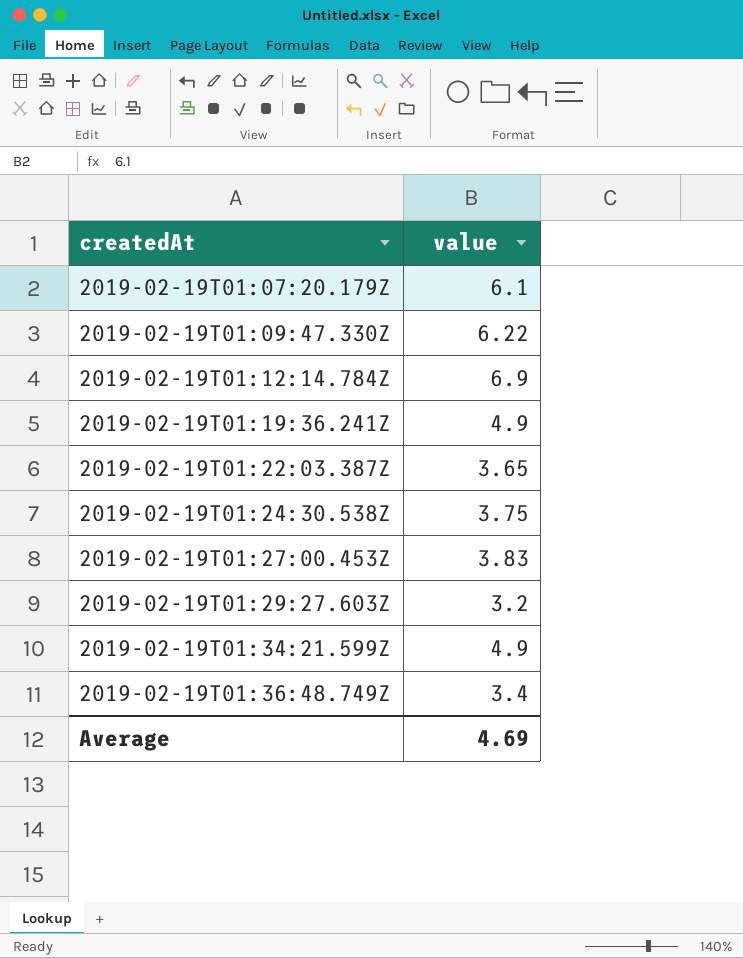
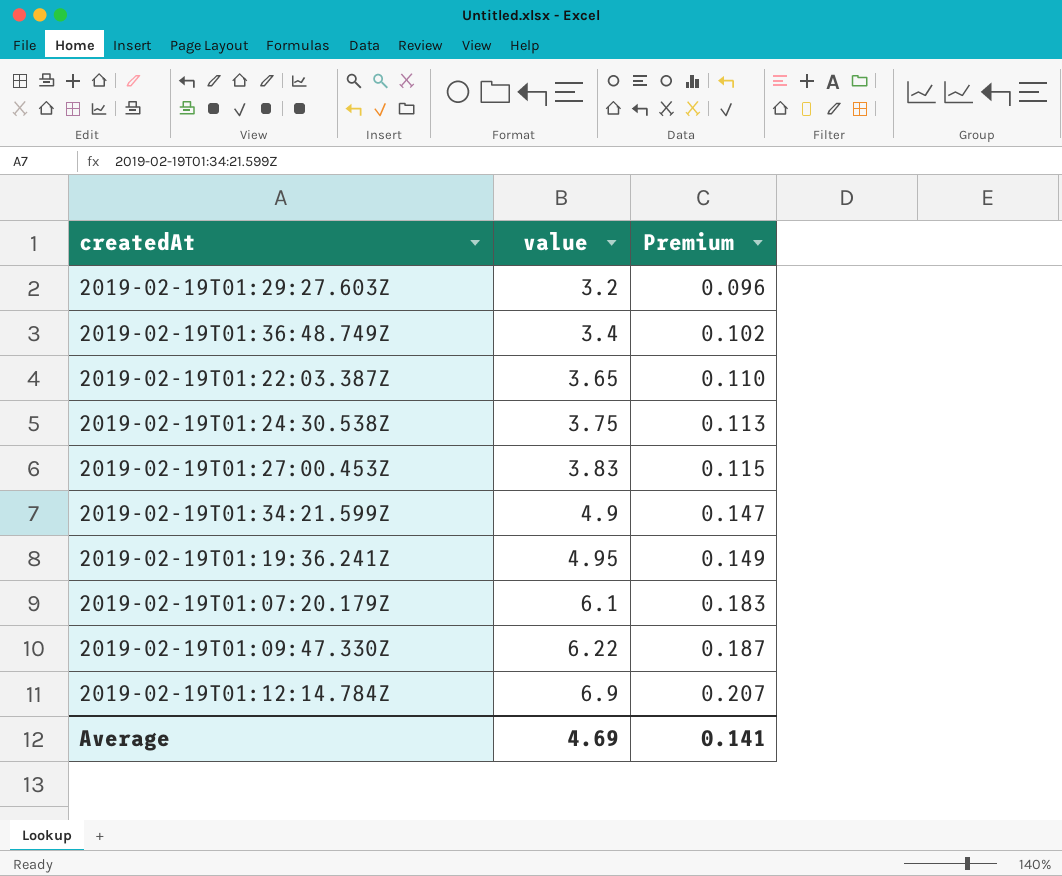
row order: createdAt ascending -> value ascending
column Premium | formula: none -> [value] * 0.03
2019-02-19T01:19:36.241Z | value: 4.9 -> 4.95

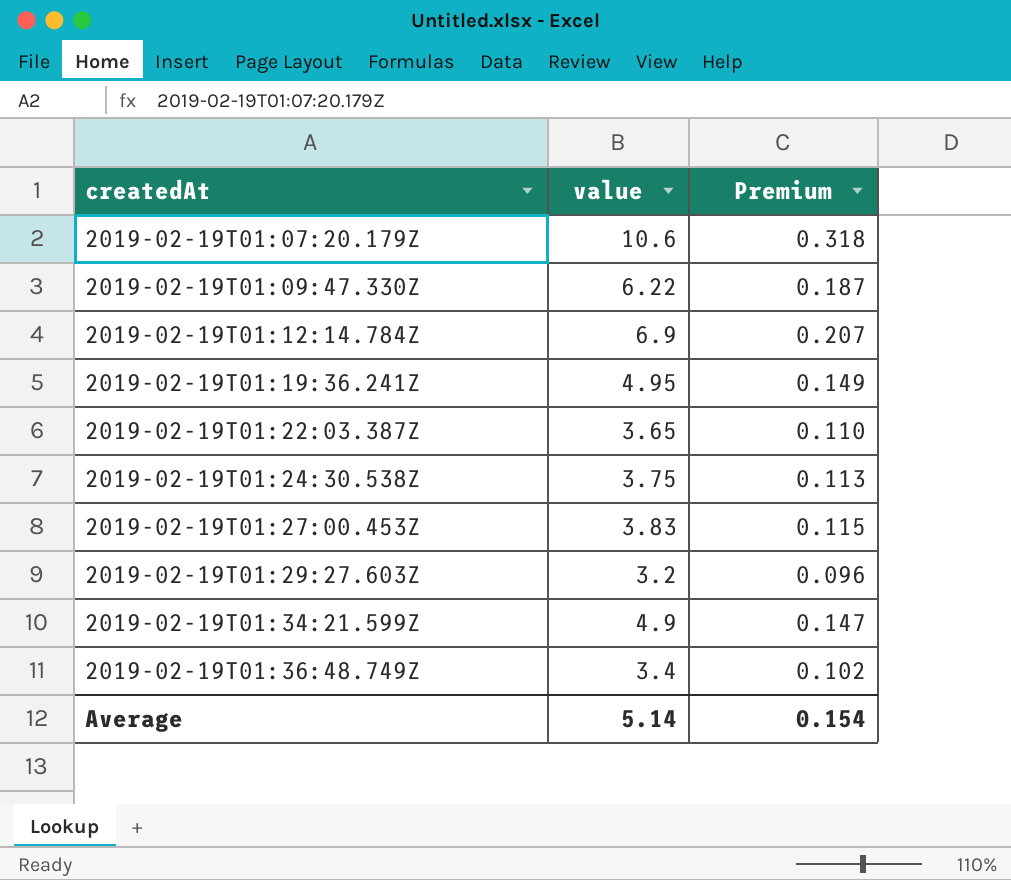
row order: value ascending -> createdAt ascending
2019-02-19T01:07:20.179Z | value: 6.1 -> 10.6
2019-02-19T01:07:20.179Z | Premium: 0.183 -> 0.318
Average | value: 4.69 -> 5.14
Average | Premium: 0.141 -> 0.154

